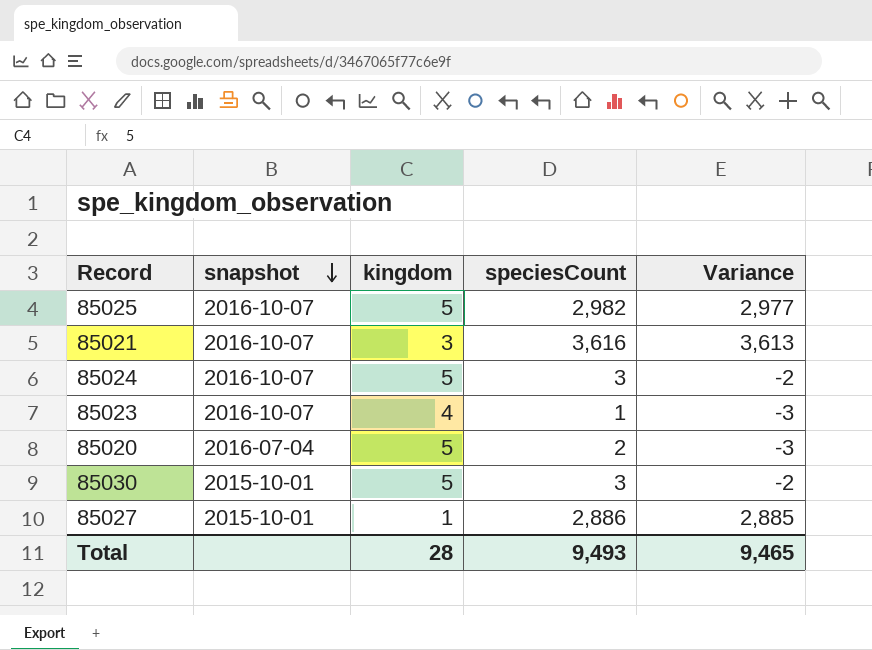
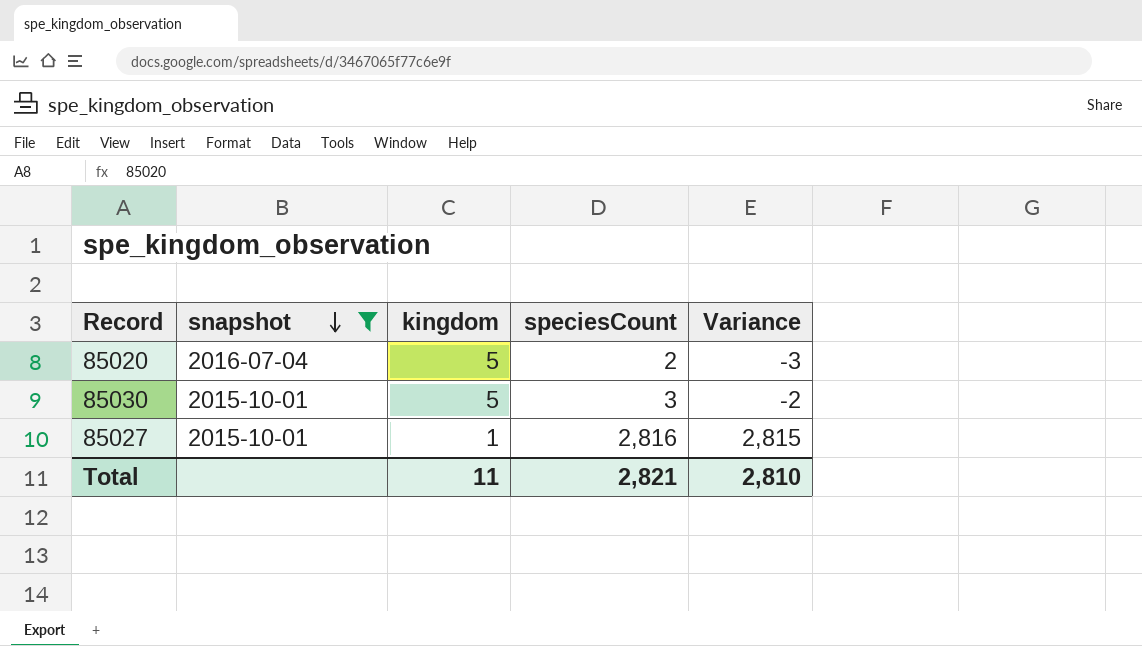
filter: none -> snapshot != 2016-10-07
85027 | speciesCount: 2,886 -> 2,816
85027 | Variance: 2,885 -> 2,815
Total | kingdom: 28 -> 11
Total | speciesCount: 9,493 -> 2,821
Total | Variance: 9,465 -> 2,810

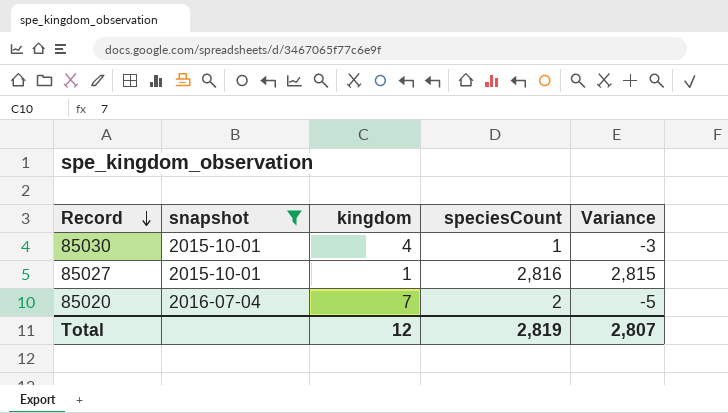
row order: snapshot descending -> Record descending
85030 | kingdom: 5 -> 4
85030 | speciesCount: 3 -> 1
85030 | Variance: -2 -> -3
85020 | kingdom: 5 -> 7
85020 | Variance: -3 -> -5
Total | kingdom: 11 -> 12
Total | speciesCount: 2,821 -> 2,819
Total | Variance: 2,810 -> 2,807

